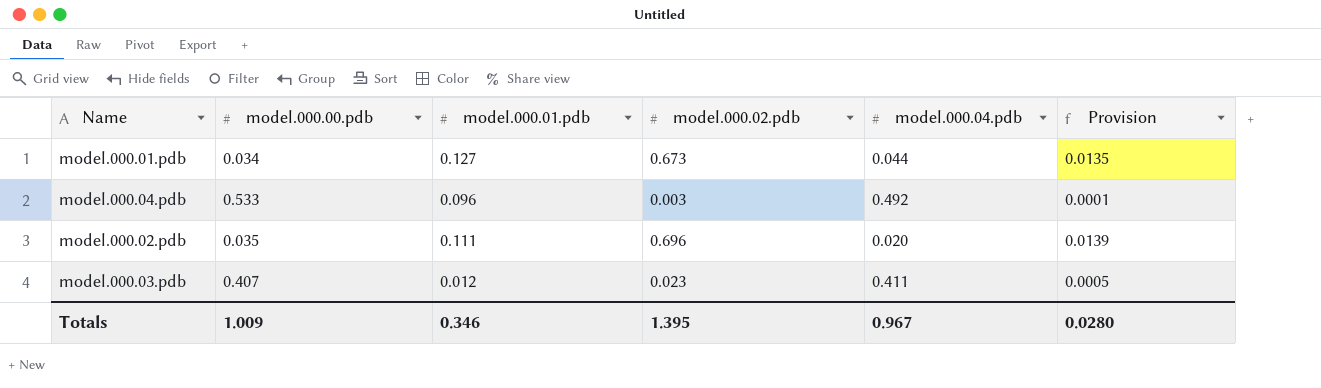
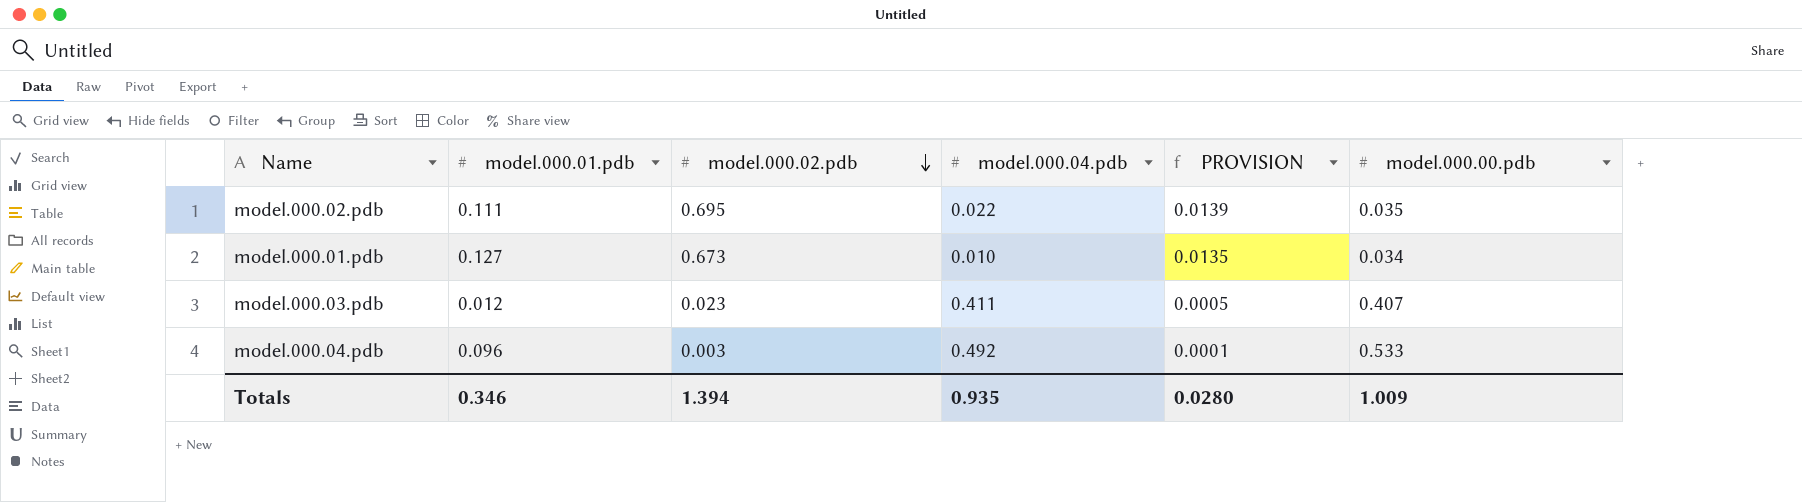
row order: none -> model.000.02.pdb descending
column name: Provision -> PROVISION
column model.000.00.pdb | position: 2 -> 6
model.000.02.pdb | model.000.02.pdb: 0.696 -> 0.695
model.000.02.pdb | model.000.04.pdb: 0.020 -> 0.022
model.000.01.pdb | model.000.04.pdb: 0.044 -> 0.010
Totals | model.000.02.pdb: 1.395 -> 1.394
Totals | model.000.04.pdb: 0.967 -> 0.935

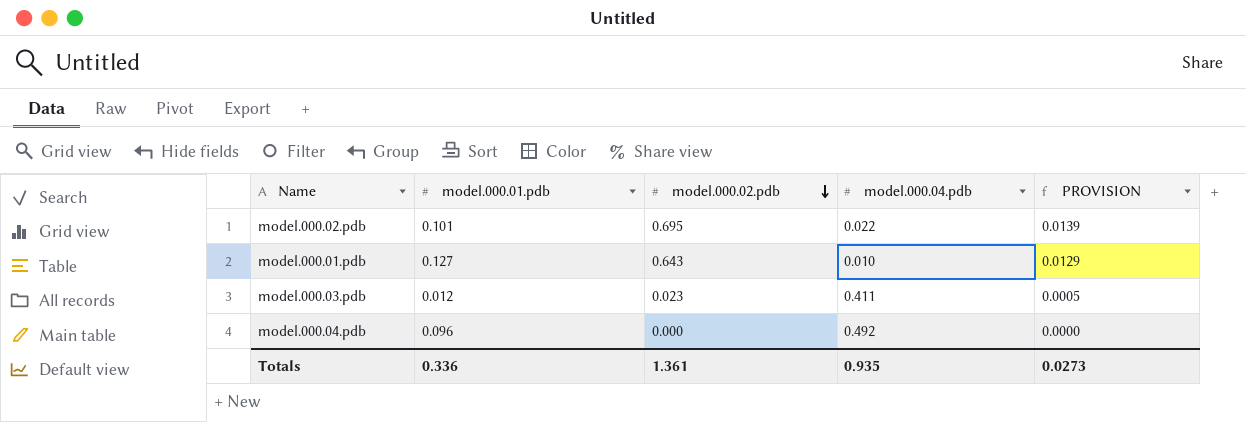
column model.000.00.pdb | position: 6 -> none
model.000.02.pdb | model.000.01.pdb: 0.111 -> 0.101
model.000.01.pdb | model.000.02.pdb: 0.673 -> 0.643
model.000.01.pdb | PROVISION: 0.0135 -> 0.0129
model.000.04.pdb | model.000.02.pdb: 0.003 -> 0.000
model.000.04.pdb | PROVISION: 0.0001 -> 0.0000
Totals | model.000.01.pdb: 0.346 -> 0.336
Totals | model.000.02.pdb: 1.394 -> 1.361
Totals | PROVISION: 0.0280 -> 0.0273

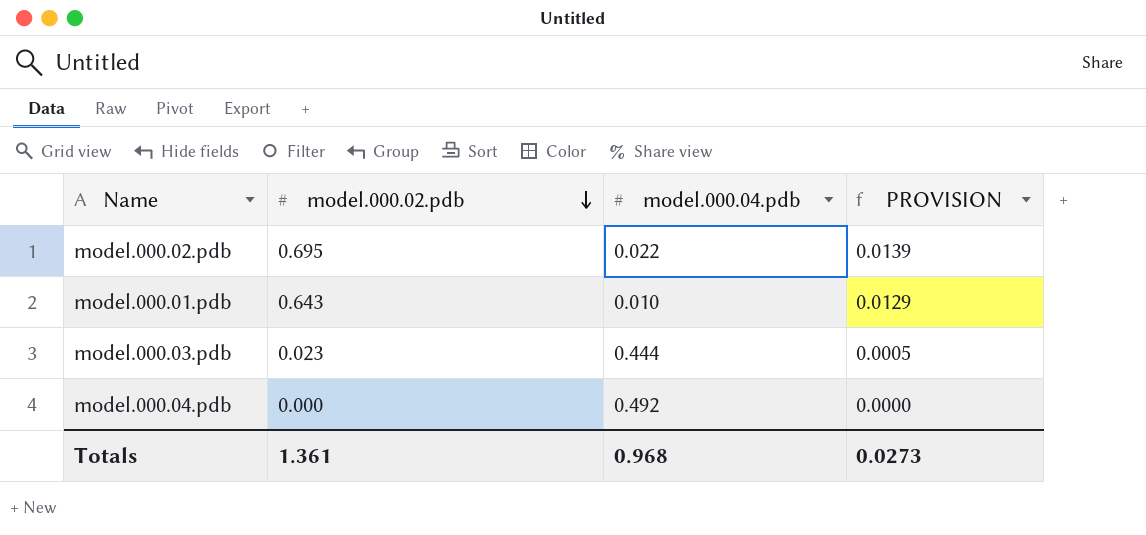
column model.000.01.pdb | position: 2 -> none
model.000.03.pdb | model.000.04.pdb: 0.411 -> 0.444
Totals | model.000.04.pdb: 0.935 -> 0.968

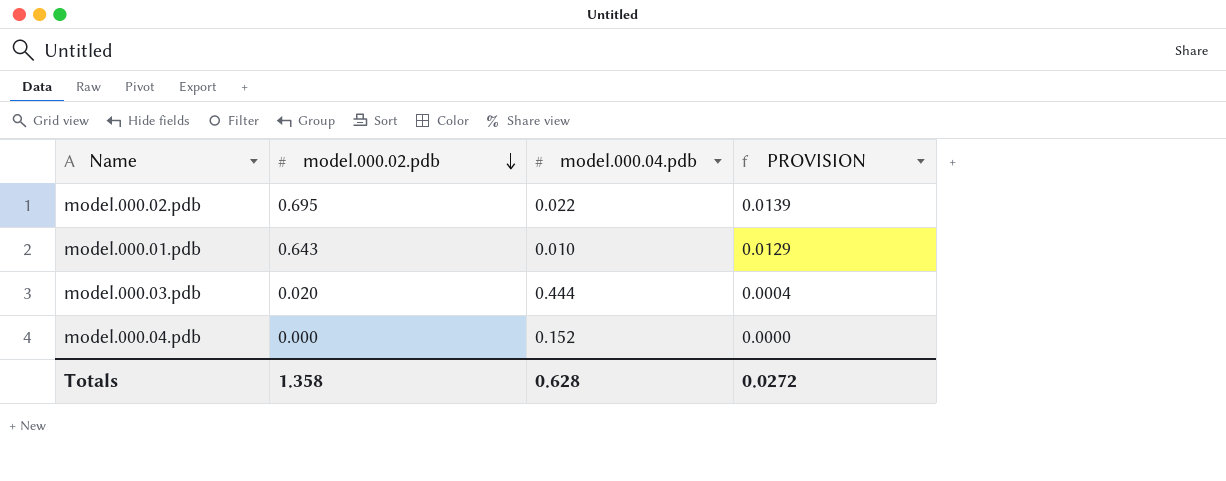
model.000.03.pdb | model.000.02.pdb: 0.023 -> 0.020
model.000.03.pdb | PROVISION: 0.0005 -> 0.0004
model.000.04.pdb | model.000.04.pdb: 0.492 -> 0.152
Totals | model.000.02.pdb: 1.361 -> 1.358
Totals | model.000.04.pdb: 0.968 -> 0.628
Totals | PROVISION: 0.0273 -> 0.0272

